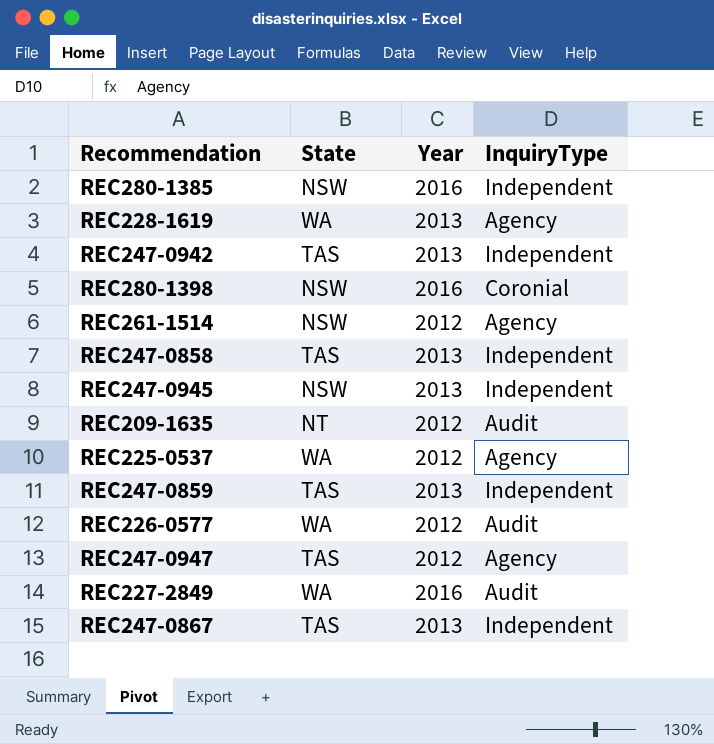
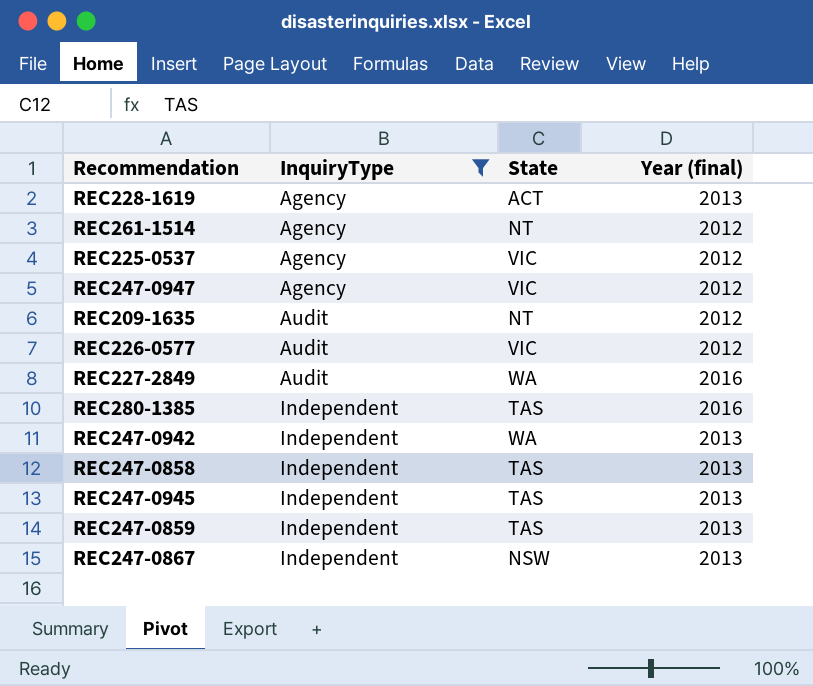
filter: none -> InquiryType != Coronial
row order: none -> InquiryType ascending
column InquiryType | position: 4 -> 2
column name: Year -> Year (final)
REC228-1619 | State: WA -> ACT
REC261-1514 | State: NSW -> NT
REC225-0537 | State: WA -> VIC
REC247-0947 | State: TAS -> VIC
REC226-0577 | State: WA -> VIC
REC280-1385 | State: NSW -> TAS
REC247-0942 | State: TAS -> WA
REC247-0945 | State: NSW -> TAS
REC247-0867 | State: TAS -> NSW

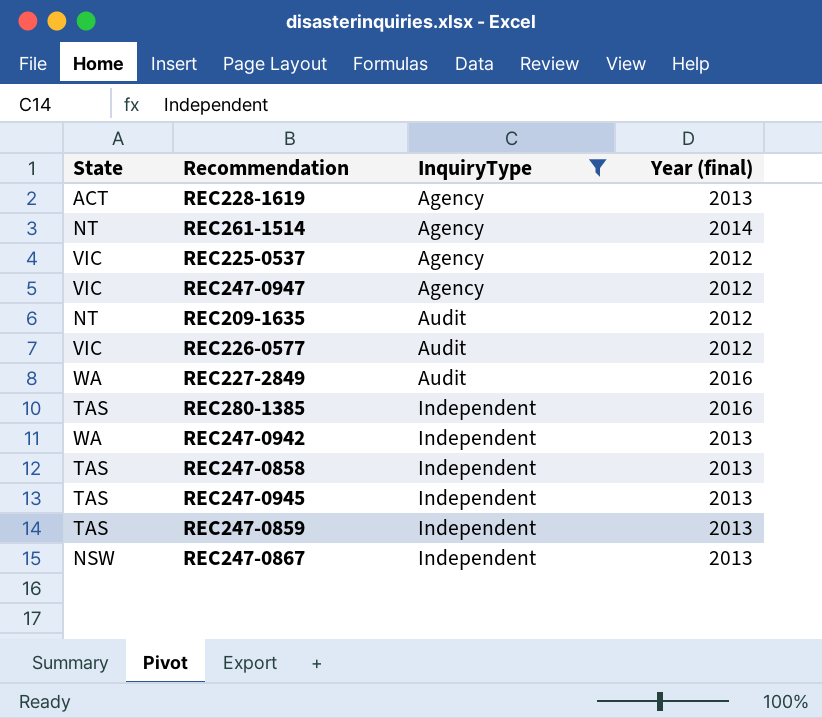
column State | position: 3 -> 1
REC261-1514 | Year (final): 2012 -> 2014

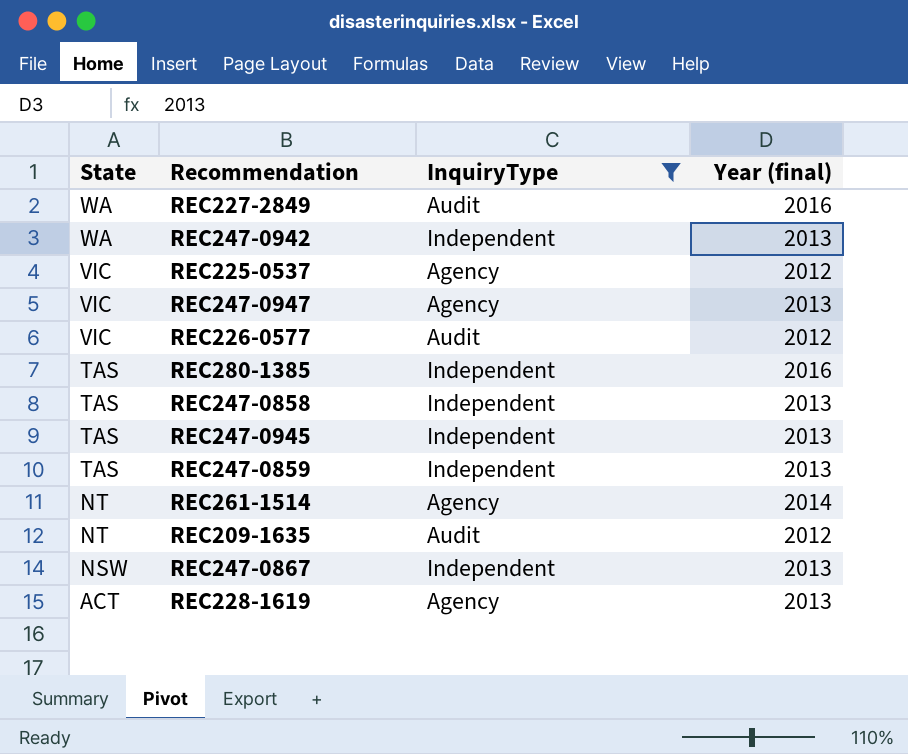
row order: InquiryType ascending -> State descending
REC247-0947 | Year (final): 2012 -> 2013

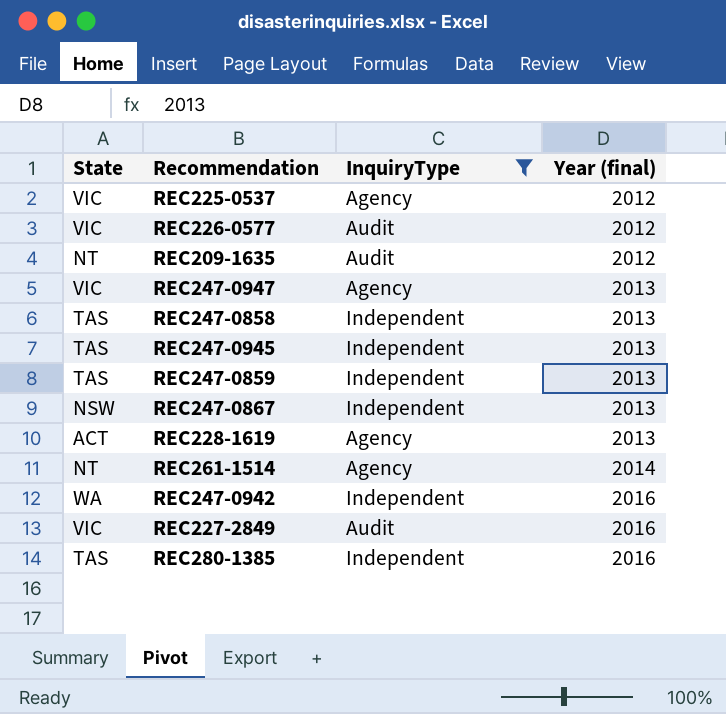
row order: State descending -> Year (final) ascending
REC247-0942 | Year (final): 2013 -> 2016
REC227-2849 | State: WA -> VIC

